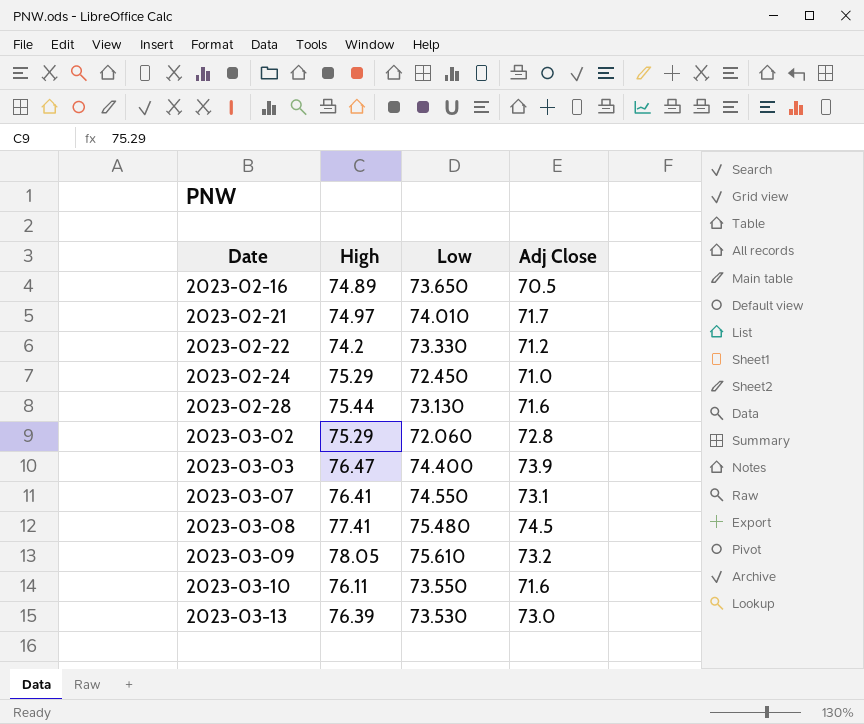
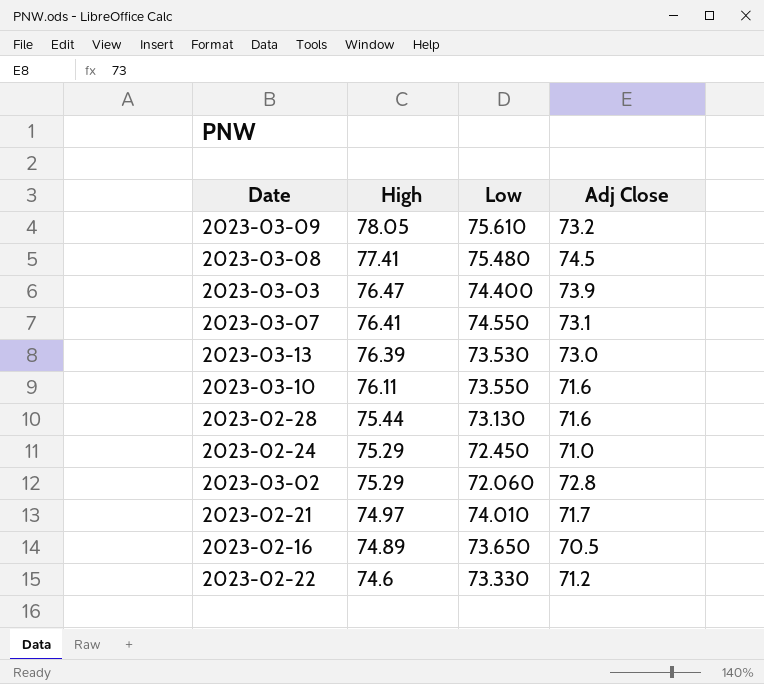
row order: Date ascending -> High descending
2023-02-22 | High: 74.2 -> 74.6

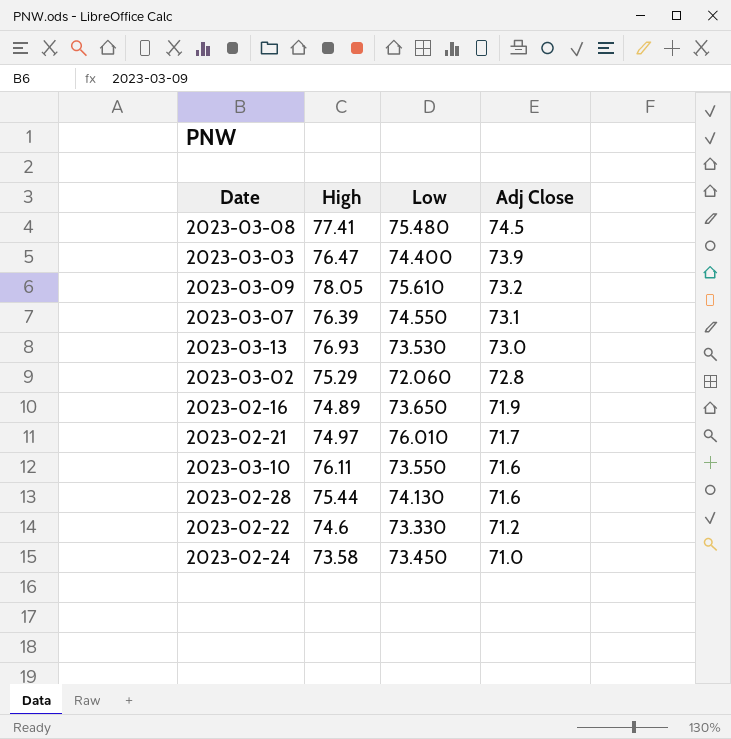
row order: High descending -> Adj Close descending
2023-03-07 | High: 76.41 -> 76.39
2023-03-13 | High: 76.39 -> 76.93
2023-02-16 | Adj Close: 70.5 -> 71.9
2023-02-21 | Low: 74.010 -> 76.010
2023-02-28 | Low: 73.130 -> 74.130
2023-02-24 | High: 75.29 -> 73.58
2023-02-24 | Low: 72.450 -> 73.450

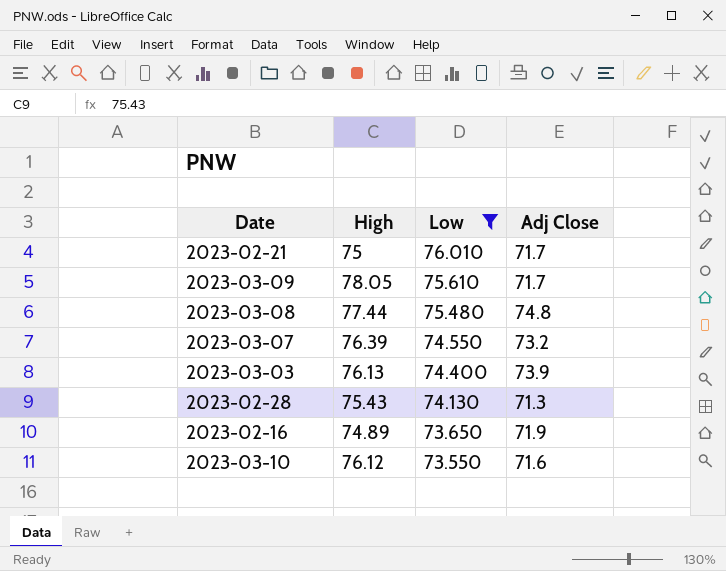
filter: none -> Low >= 73.550
row order: Adj Close descending -> Low descending
2023-02-21 | High: 74.97 -> 75
2023-03-09 | Adj Close: 73.2 -> 71.7
2023-03-08 | High: 77.41 -> 77.44
2023-03-08 | Adj Close: 74.5 -> 74.8
2023-03-07 | Adj Close: 73.1 -> 73.2
2023-03-03 | High: 76.47 -> 76.13
2023-02-28 | High: 75.44 -> 75.43
2023-02-28 | Adj Close: 71.6 -> 71.3
2023-03-10 | High: 76.11 -> 76.12

